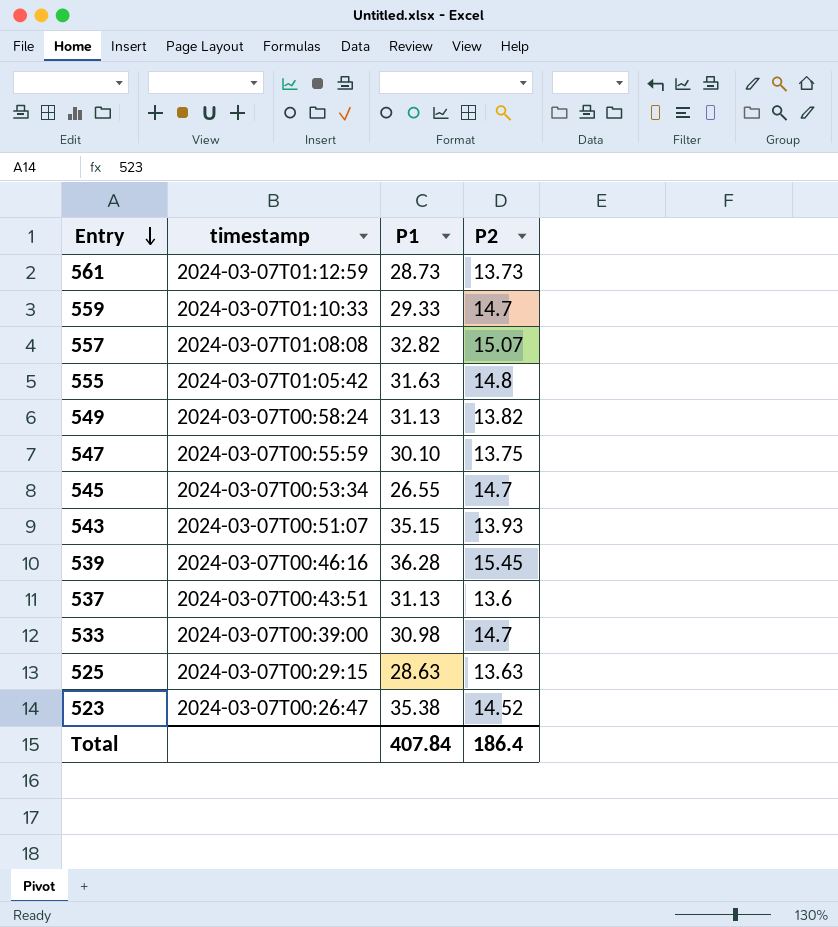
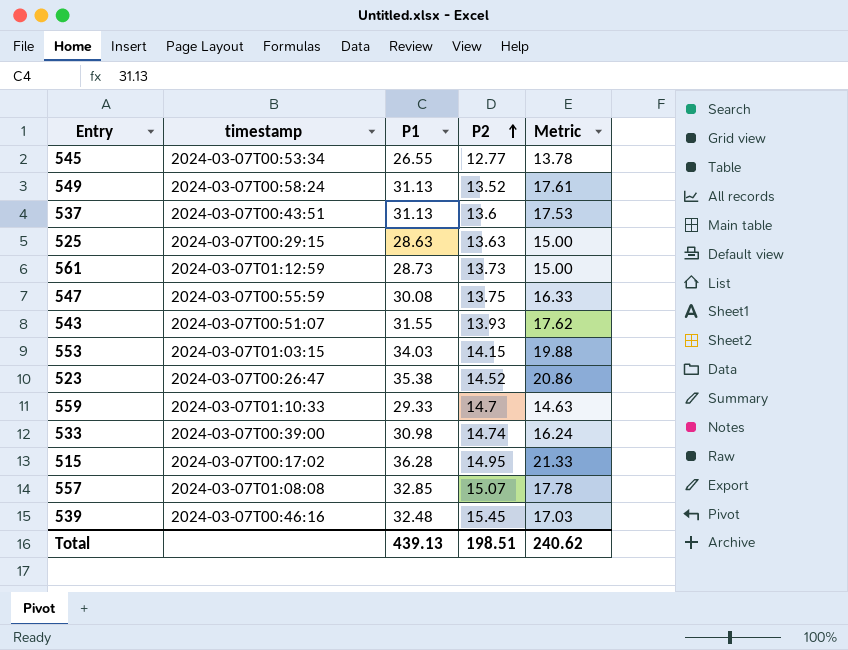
row order: Entry descending -> P2 ascending
column Metric | formula: none -> [P1] - [P2]
row 555: 2024-03-07T01:05:42 | 31.63 | 14.8 -> none
545 | P2: 14.7 -> 12.77
549 | P2: 13.82 -> 13.52
547 | P1: 30.10 -> 30.08
543 | P1: 35.15 -> 31.55
row 553: none -> 2024-03-07T01:03:15 | 34.03 | 14.15 | 19.88
533 | P2: 14.7 -> 14.74
row 515: none -> 2024-03-07T00:17:02 | 36.28 | 14.95 | 21.33
557 | P1: 32.82 -> 32.85
539 | P1: 36.28 -> 32.48
Total | P1: 407.84 -> 439.13
Total | P2: 186.4 -> 198.51

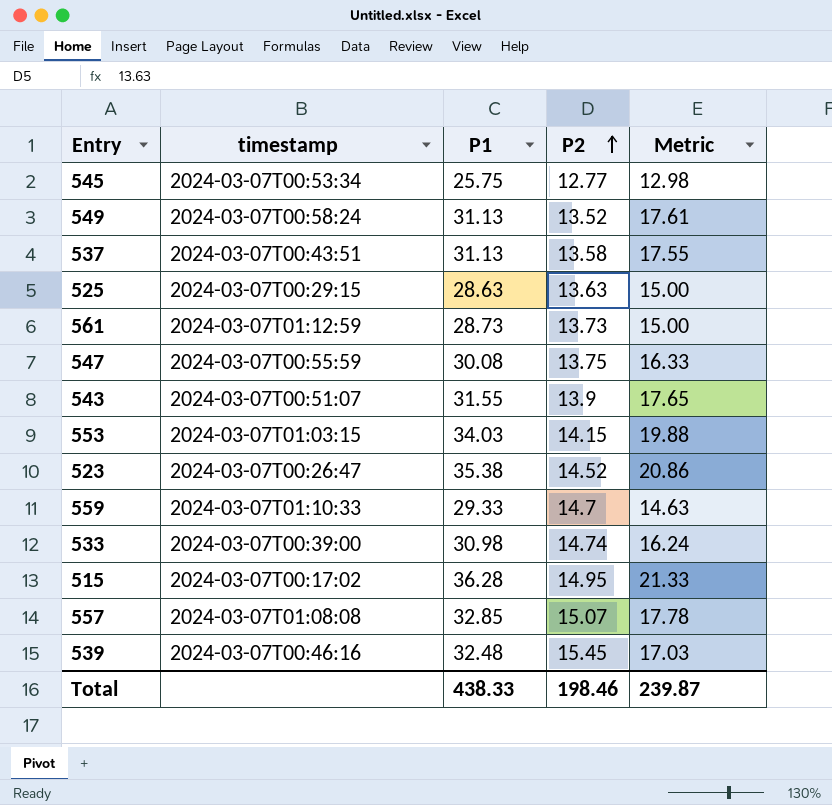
545 | P1: 26.55 -> 25.75
545 | Metric: 13.78 -> 12.98
537 | P2: 13.6 -> 13.58
537 | Metric: 17.53 -> 17.55
543 | P2: 13.93 -> 13.9
543 | Metric: 17.62 -> 17.65
Total | P1: 439.13 -> 438.33
Total | P2: 198.51 -> 198.46
Total | Metric: 240.62 -> 239.87

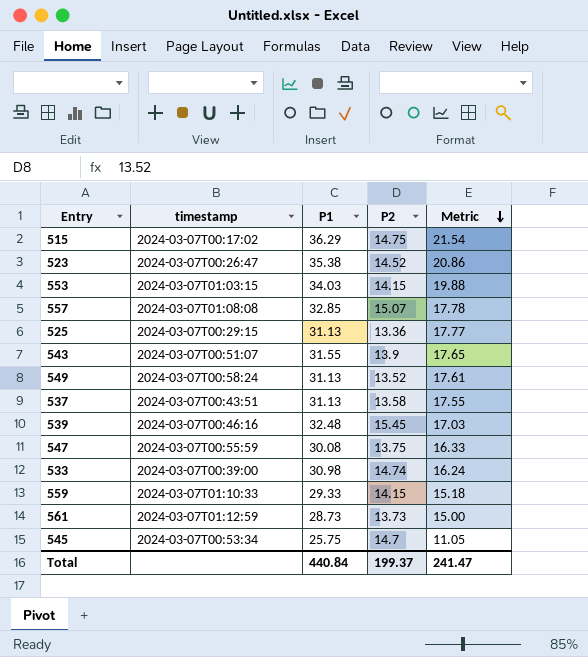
row order: P2 ascending -> Metric descending
515 | P1: 36.28 -> 36.29
515 | P2: 14.95 -> 14.75
515 | Metric: 21.33 -> 21.54
525 | P1: 28.63 -> 31.13
525 | P2: 13.63 -> 13.36
525 | Metric: 15.00 -> 17.77
559 | P2: 14.7 -> 14.15
559 | Metric: 14.63 -> 15.18
545 | P2: 12.77 -> 14.7
545 | Metric: 12.98 -> 11.05
Total | P1: 438.33 -> 440.84
Total | P2: 198.46 -> 199.37
Total | Metric: 239.87 -> 241.47

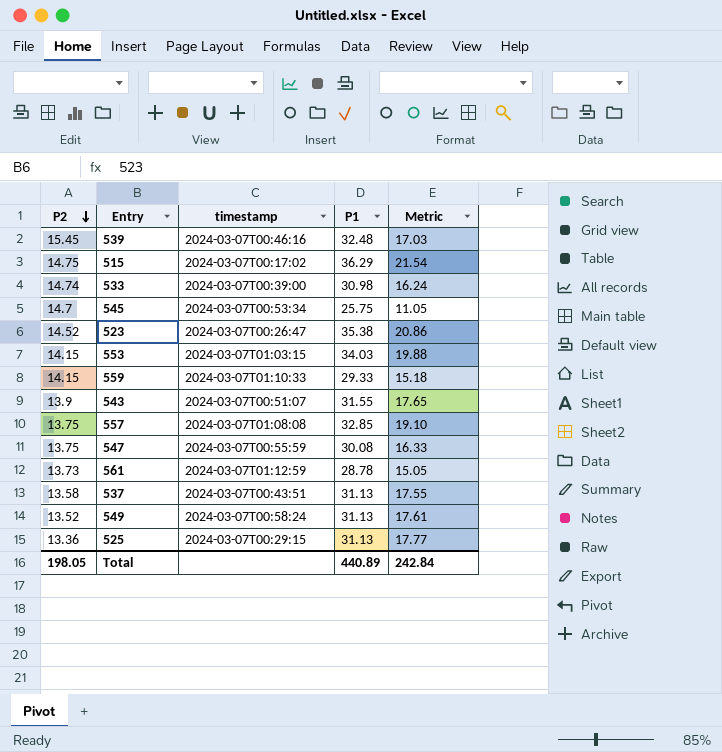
row order: Metric descending -> P2 descending
column P2 | position: 4 -> 1
557 | P2: 15.07 -> 13.75
557 | Metric: 17.78 -> 19.10
561 | P1: 28.73 -> 28.78
561 | Metric: 15.00 -> 15.05
Total | P2: 199.37 -> 198.05
Total | P1: 440.84 -> 440.89
Total | Metric: 241.47 -> 242.84

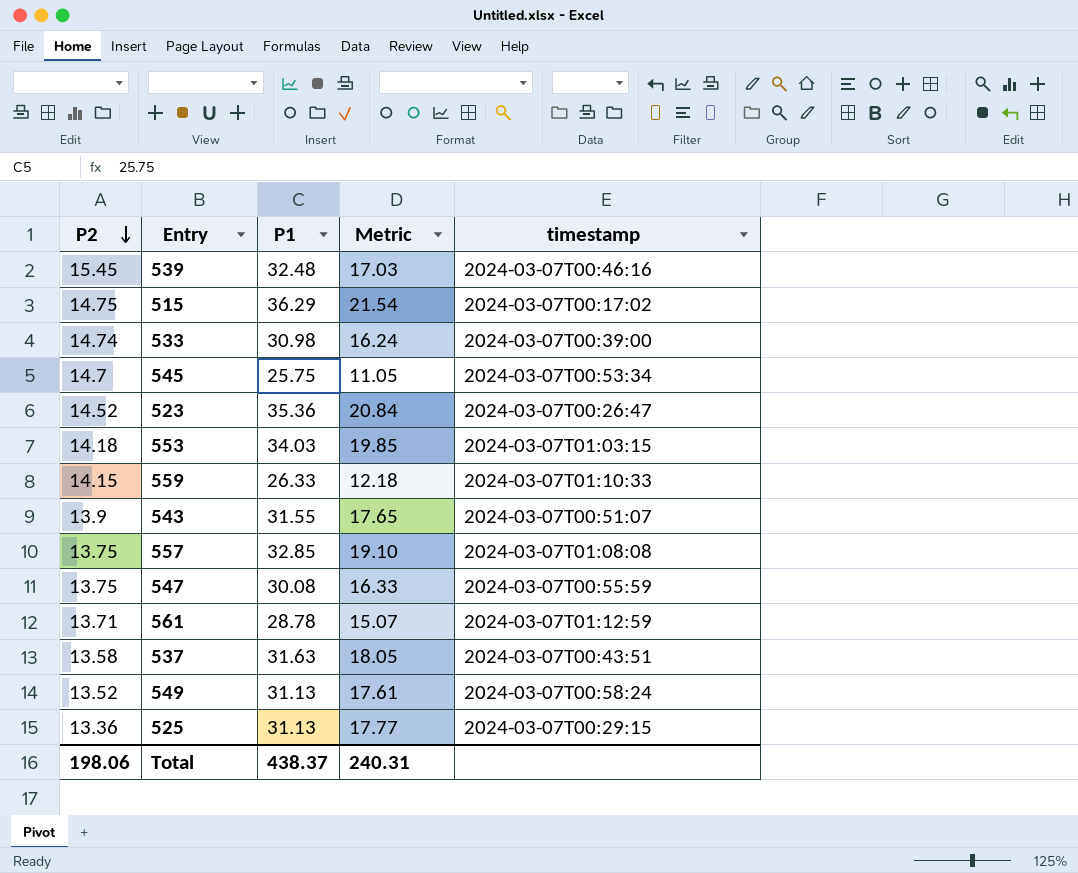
column timestamp | position: 3 -> 5
523 | P1: 35.38 -> 35.36
523 | Metric: 20.86 -> 20.84
553 | P2: 14.15 -> 14.18
553 | Metric: 19.88 -> 19.85
559 | P1: 29.33 -> 26.33
559 | Metric: 15.18 -> 12.18
561 | P2: 13.73 -> 13.71
561 | Metric: 15.05 -> 15.07
537 | P1: 31.13 -> 31.63
537 | Metric: 17.55 -> 18.05
Total | P2: 198.05 -> 198.06
Total | P1: 440.89 -> 438.37
Total | Metric: 242.84 -> 240.31

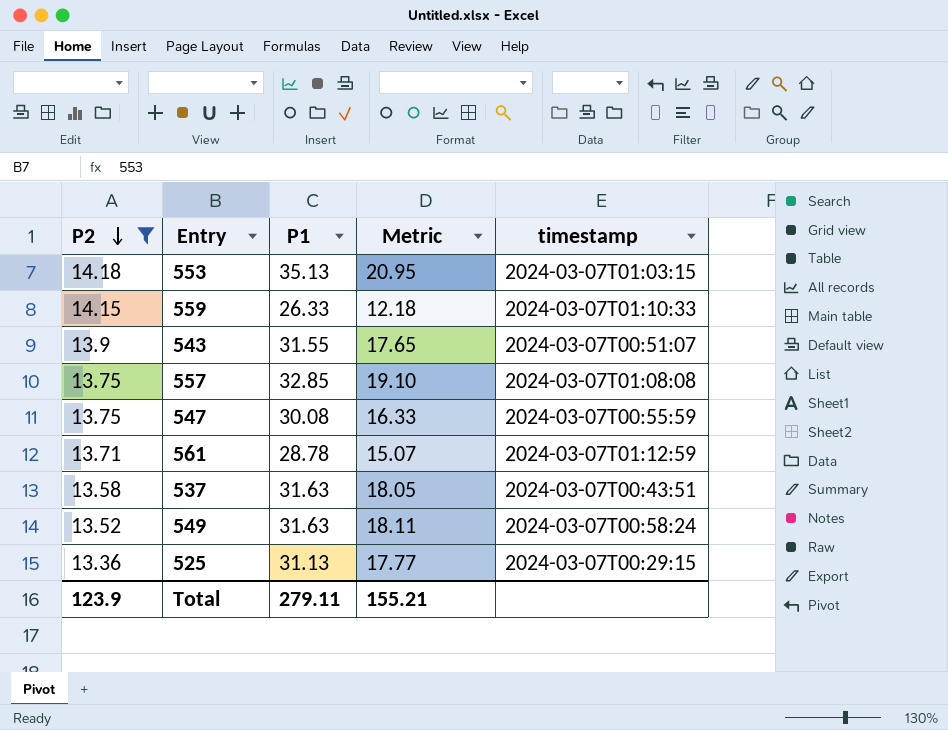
filter: none -> P2 <= 14.18
553 | P1: 34.03 -> 35.13
553 | Metric: 19.85 -> 20.95
549 | P1: 31.13 -> 31.63
549 | Metric: 17.61 -> 18.11
Total | P2: 198.06 -> 123.9
Total | P1: 438.37 -> 279.11
Total | Metric: 240.31 -> 155.21

